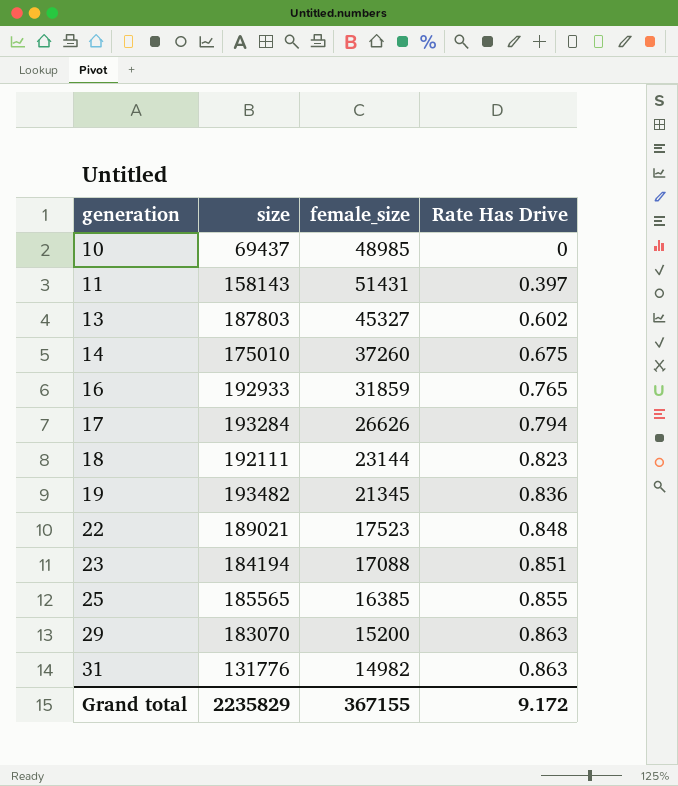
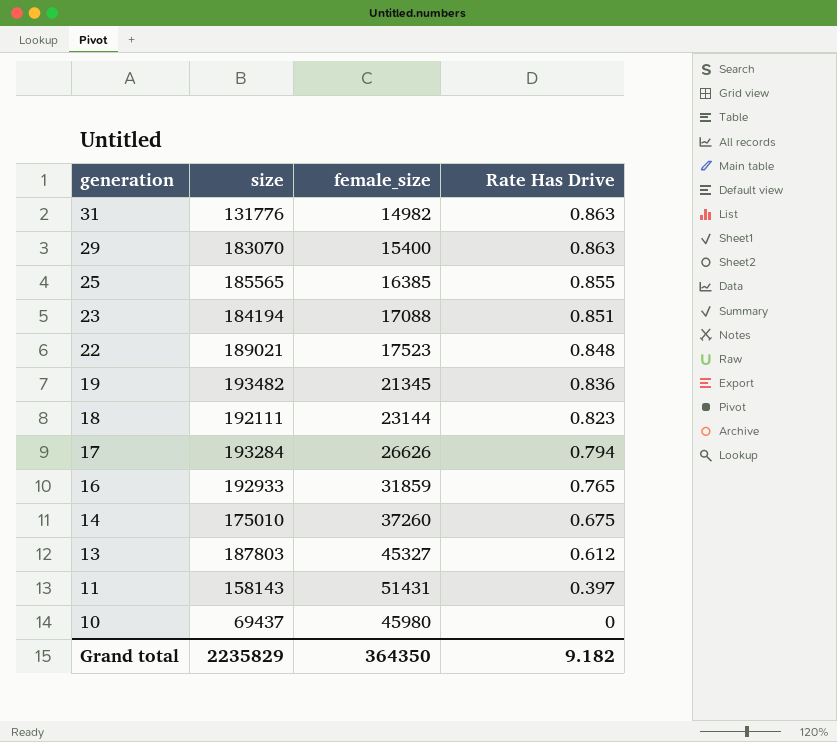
row order: generation ascending -> generation descending
29 | female_size: 15200 -> 15400
13 | Rate Has Drive: 0.602 -> 0.612
10 | female_size: 48985 -> 45980
Grand total | female_size: 367155 -> 364350
Grand total | Rate Has Drive: 9.172 -> 9.182

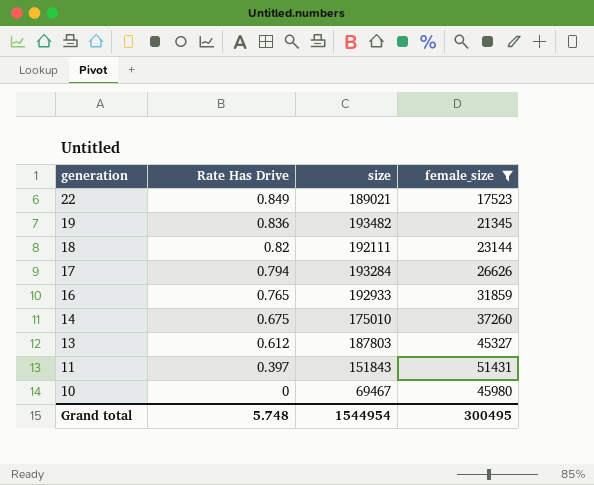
filter: none -> female_size >= 17523
column Rate Has Drive | position: 4 -> 2
22 | Rate Has Drive: 0.848 -> 0.849
18 | Rate Has Drive: 0.823 -> 0.82
11 | size: 158143 -> 151843
10 | size: 69437 -> 69467
Grand total | Rate Has Drive: 9.182 -> 5.748
Grand total | size: 2235829 -> 1544954
Grand total | female_size: 364350 -> 300495

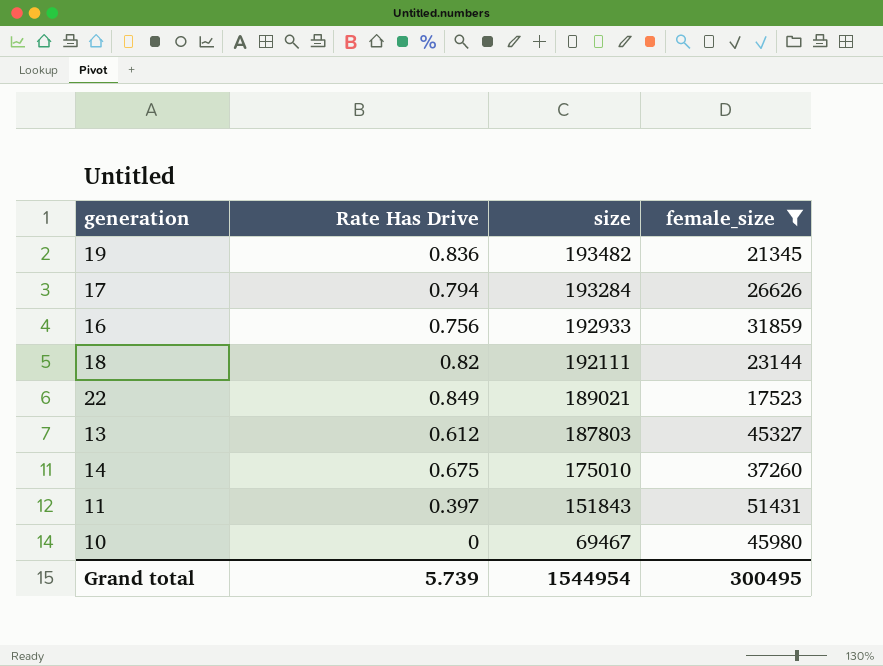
row order: generation descending -> size descending
16 | Rate Has Drive: 0.765 -> 0.756
Grand total | Rate Has Drive: 5.748 -> 5.739

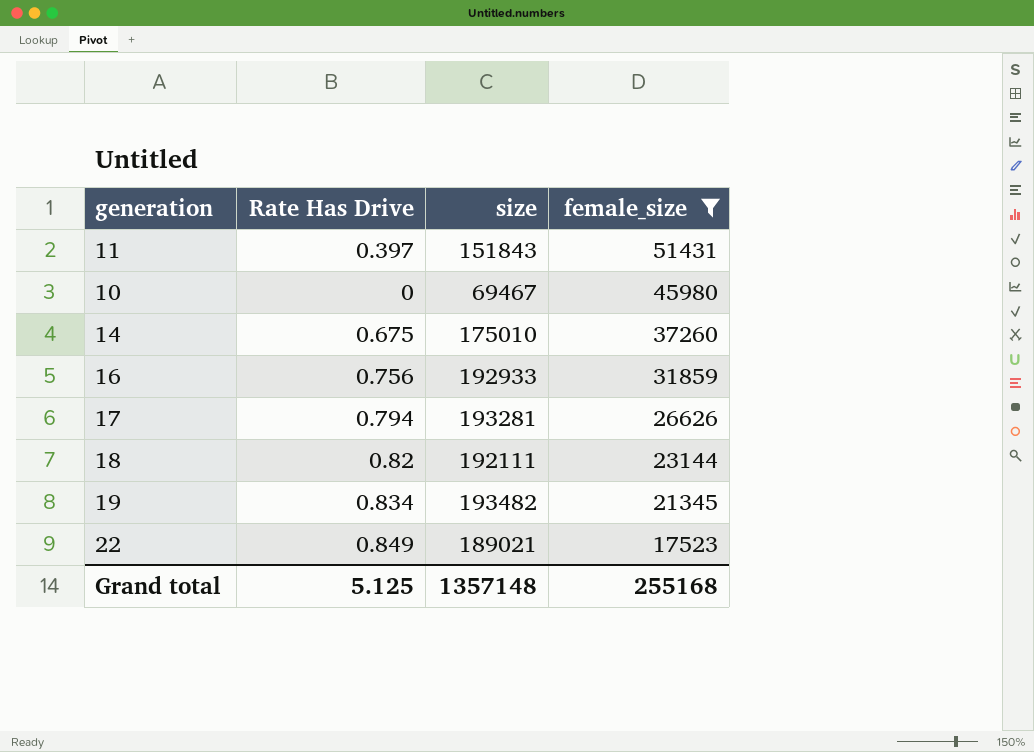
row order: size descending -> female_size descending
row 13: 0.612 | 187803 | 45327 -> none
17 | size: 193284 -> 193281
19 | Rate Has Drive: 0.836 -> 0.834
Grand total | Rate Has Drive: 5.739 -> 5.125
Grand total | size: 1544954 -> 1357148
Grand total | female_size: 300495 -> 255168

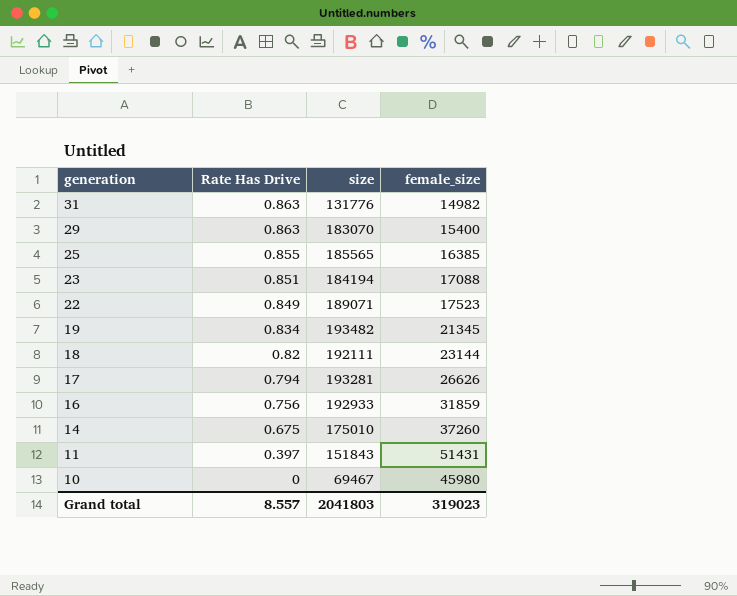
filter: female_size >= 17523 -> none
row order: female_size descending -> generation descending
22 | size: 189021 -> 189071
Grand total | Rate Has Drive: 5.125 -> 8.557
Grand total | size: 1357148 -> 2041803
Grand total | female_size: 255168 -> 319023

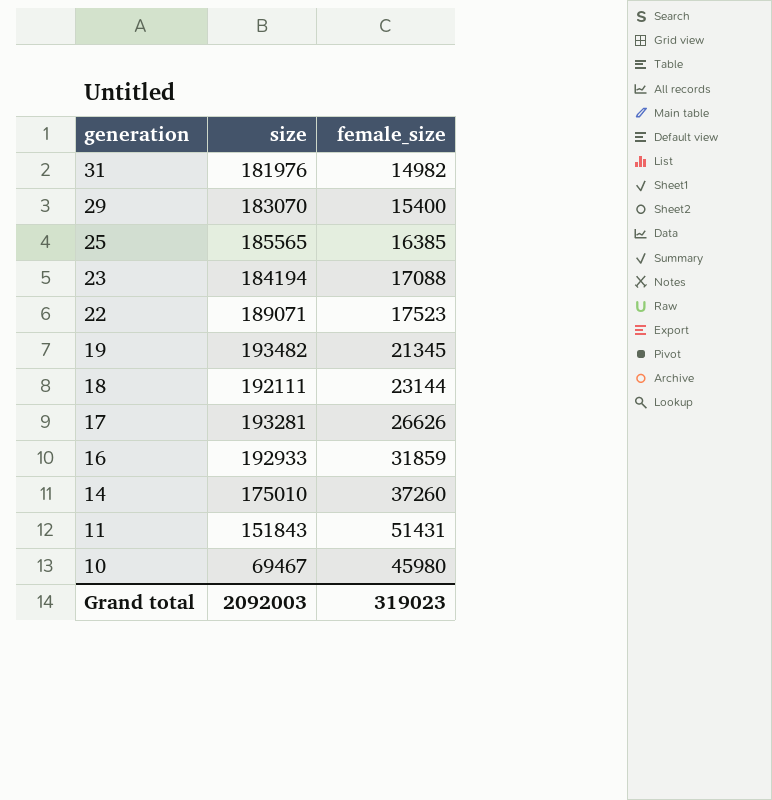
column Rate Has Drive | position: 2 -> none
31 | size: 131776 -> 181976
Grand total | size: 2041803 -> 2092003

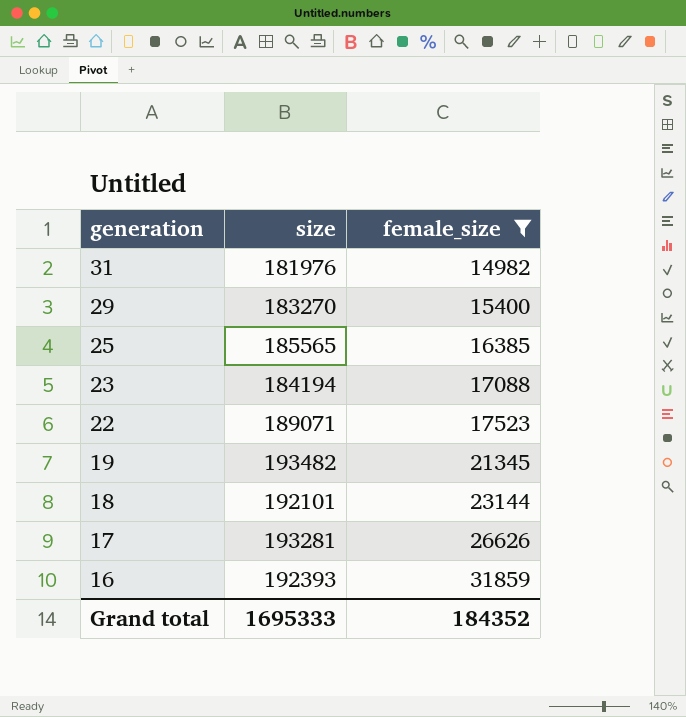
filter: none -> female_size <= 31859
29 | size: 183070 -> 183270
18 | size: 192111 -> 192101
16 | size: 192933 -> 192393
Grand total | size: 2092003 -> 1695333
Grand total | female_size: 319023 -> 184352

